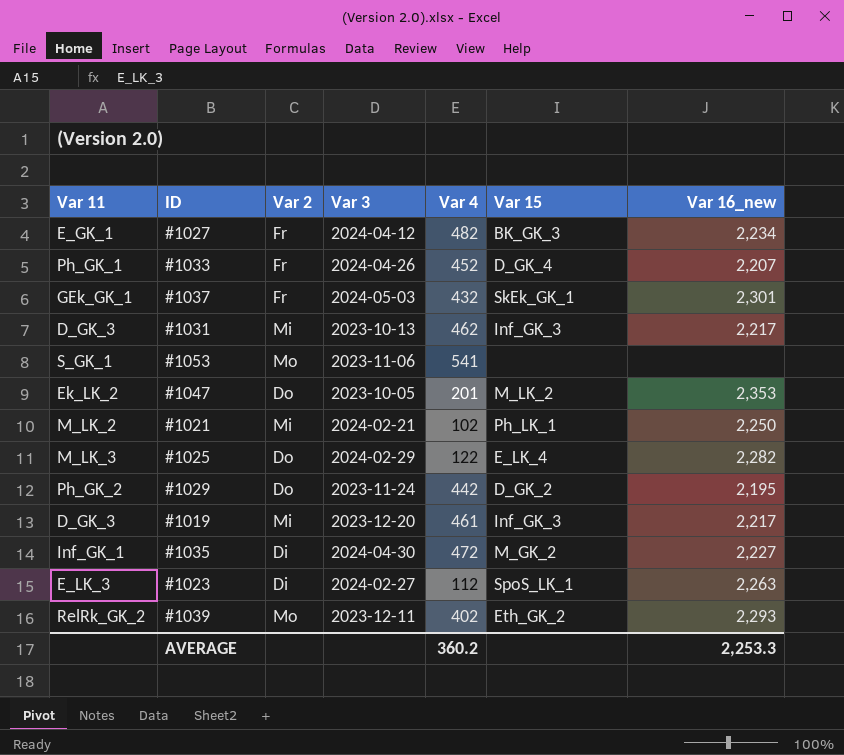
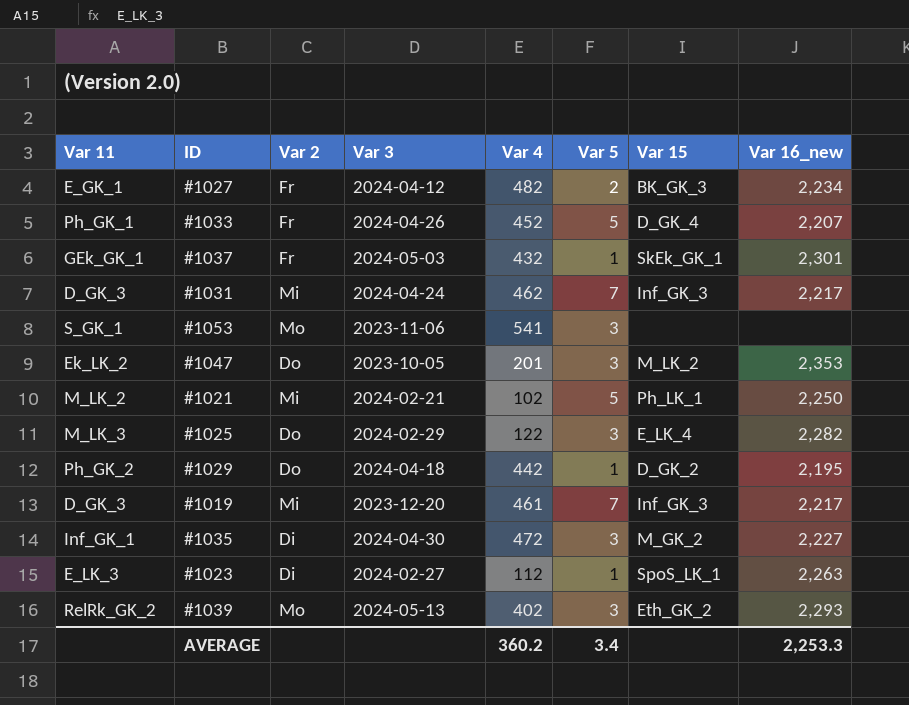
column Var 5 | position: none -> 6
#1031 | Var 3: 2023-10-13 -> 2024-04-24
#1029 | Var 3: 2023-11-24 -> 2024-04-18
#1039 | Var 3: 2023-12-11 -> 2024-05-13

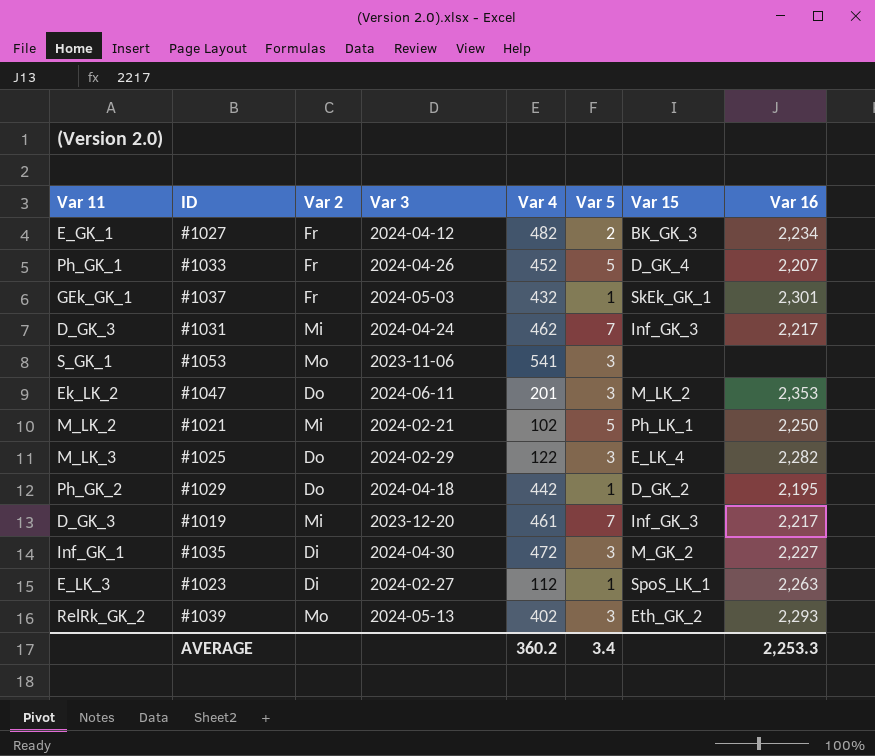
column name: Var 16_new -> Var 16
#1047 | Var 3: 2023-10-05 -> 2024-06-11

